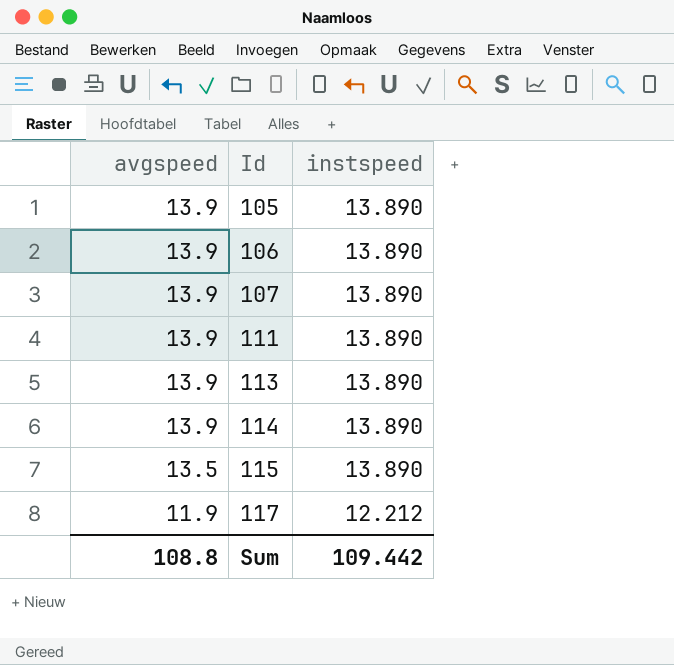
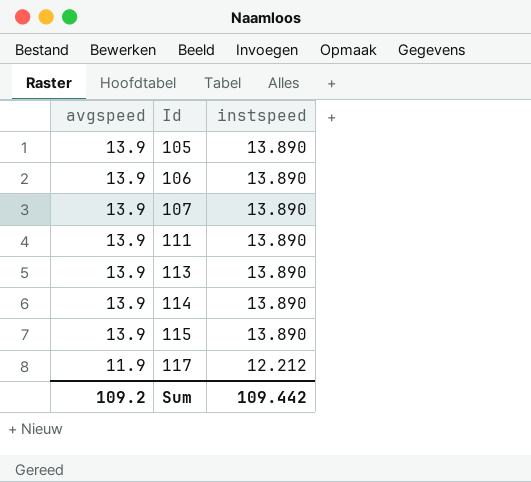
115 | avgspeed: 13.5 -> 13.9
Sum | avgspeed: 108.8 -> 109.2

